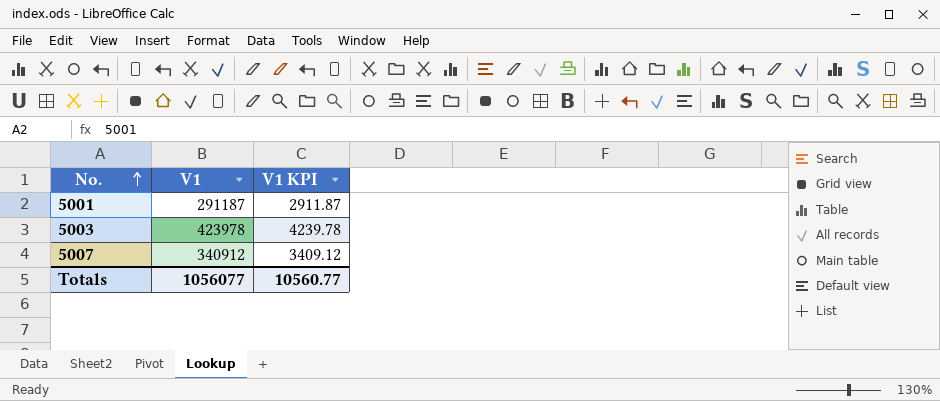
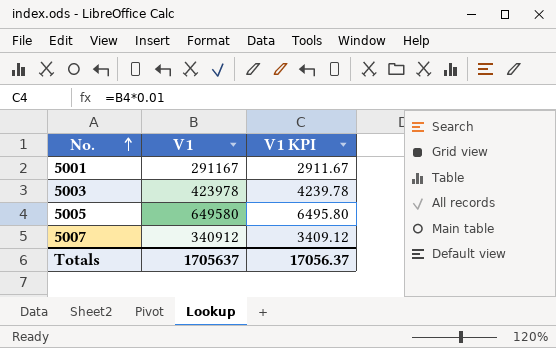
5001 | V1: 291187 -> 291167
5001 | V1 KPI: 2911.87 -> 2911.67
row 5005: none -> 649580 | 6495.80
Totals | V1: 1056077 -> 1705637
Totals | V1 KPI: 10560.77 -> 17056.37

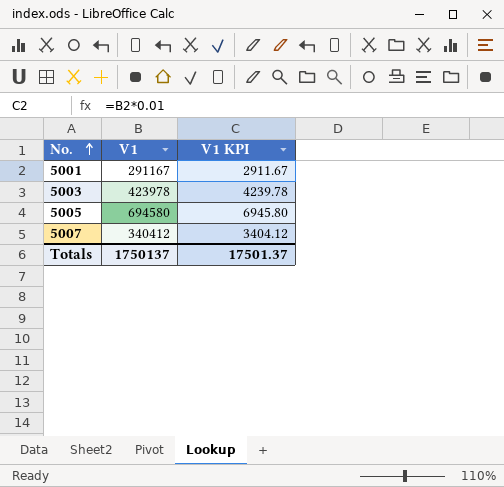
5005 | V1: 649580 -> 694580
5005 | V1 KPI: 6495.80 -> 6945.80
5007 | V1: 340912 -> 340412
5007 | V1 KPI: 3409.12 -> 3404.12
Totals | V1: 1705637 -> 1750137
Totals | V1 KPI: 17056.37 -> 17501.37

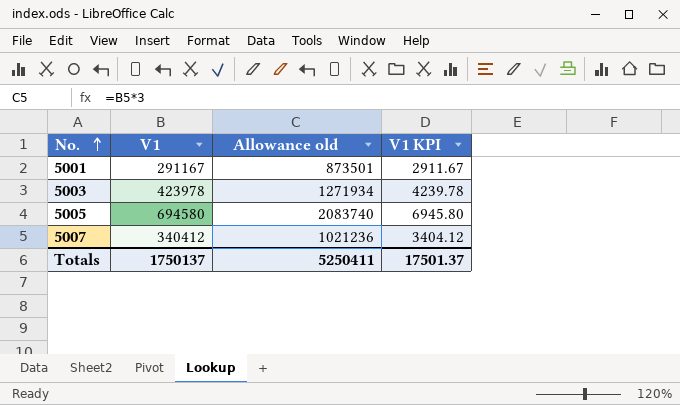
column Allowance old | formula: none -> [V1] * 3

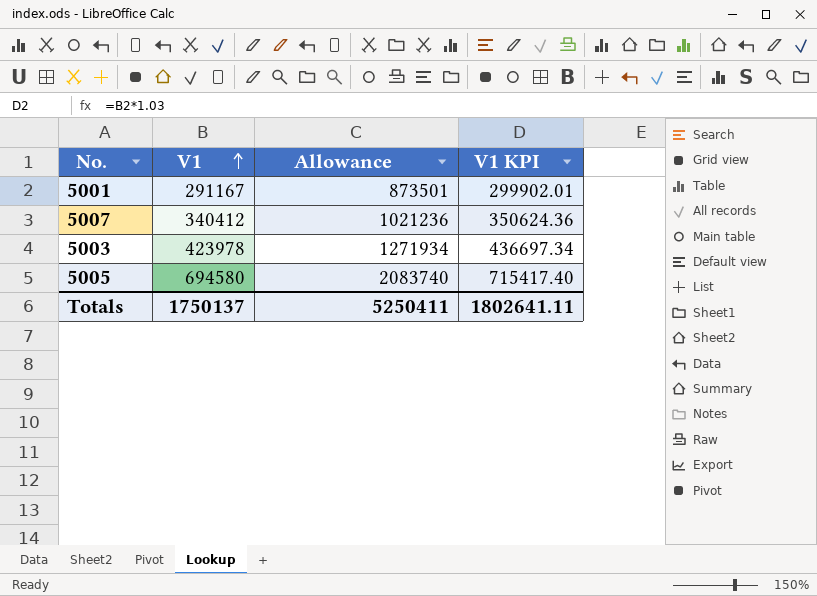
row order: No. ascending -> V1 ascending
column name: Allowance old -> Allowance
column V1 KPI | formula: [V1] * 0.01 -> [V1] * 1.03
Totals | V1 KPI: 17501.37 -> 1802641.11

